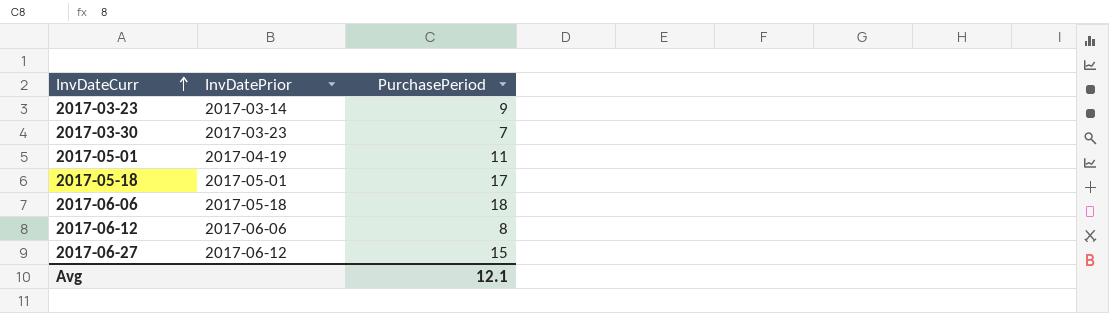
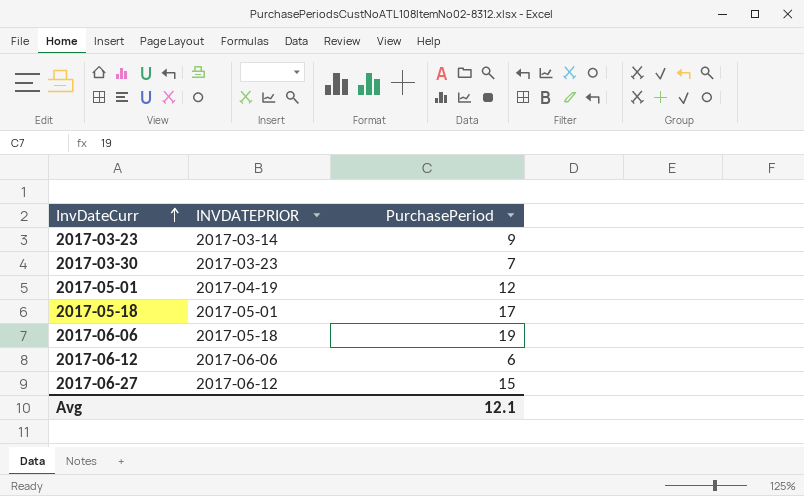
column name: InvDatePrior -> INVDATEPRIOR
2017-05-01 | PurchasePeriod: 11 -> 12
2017-06-06 | PurchasePeriod: 18 -> 19
2017-06-12 | PurchasePeriod: 8 -> 6

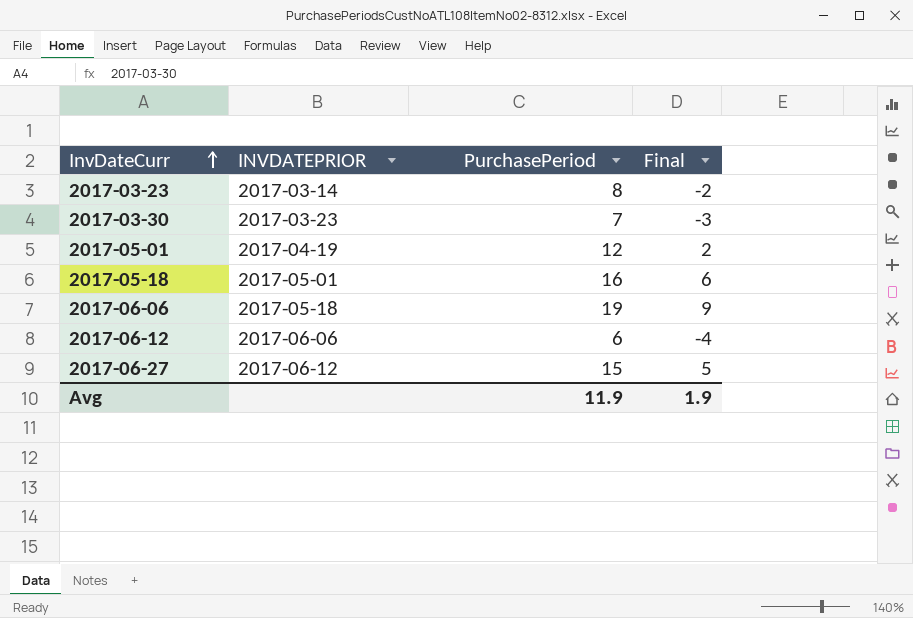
column Final | formula: none -> [PurchasePeriod] - 10
2017-03-23 | PurchasePeriod: 9 -> 8
2017-05-18 | PurchasePeriod: 17 -> 16
Avg | PurchasePeriod: 12.1 -> 11.9

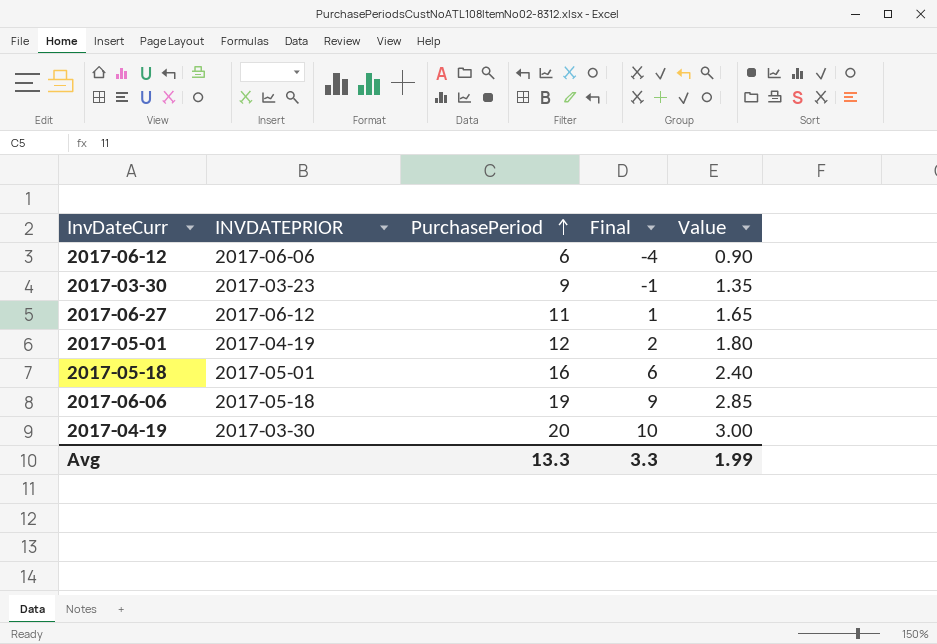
row order: InvDateCurr ascending -> PurchasePeriod ascending
column Value | formula: none -> [PurchasePeriod] * 0.15
row 2017-03-23: 2017-03-14 | 8 | -2 -> none
2017-03-30 | PurchasePeriod: 7 -> 9
2017-03-30 | Final: -3 -> -1
2017-06-27 | PurchasePeriod: 15 -> 11
2017-06-27 | Final: 5 -> 1
row 2017-04-19: none -> 2017-03-30 | 20 | 10 | 3.00
Avg | PurchasePeriod: 11.9 -> 13.3
Avg | Final: 1.9 -> 3.3

